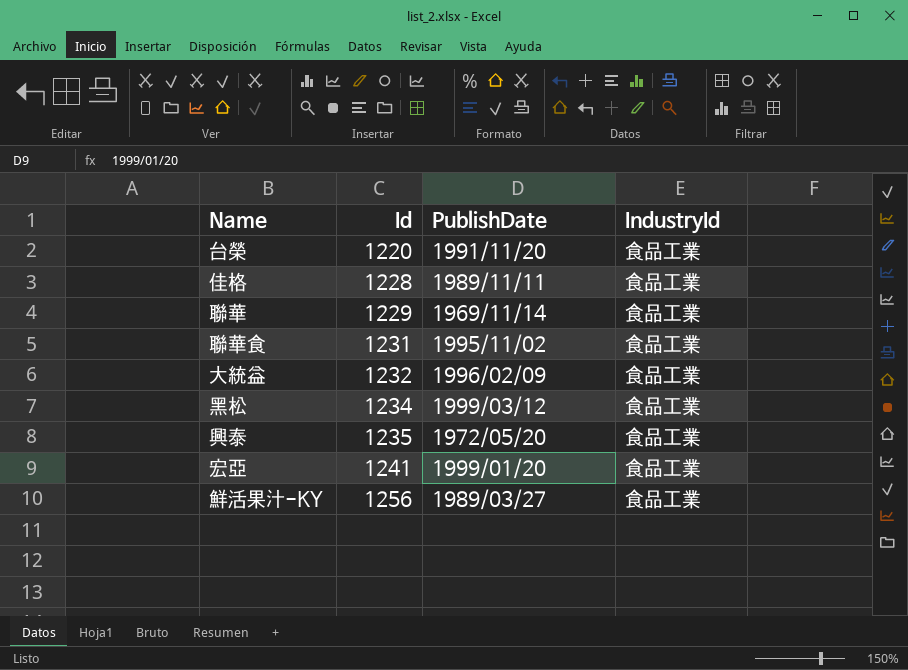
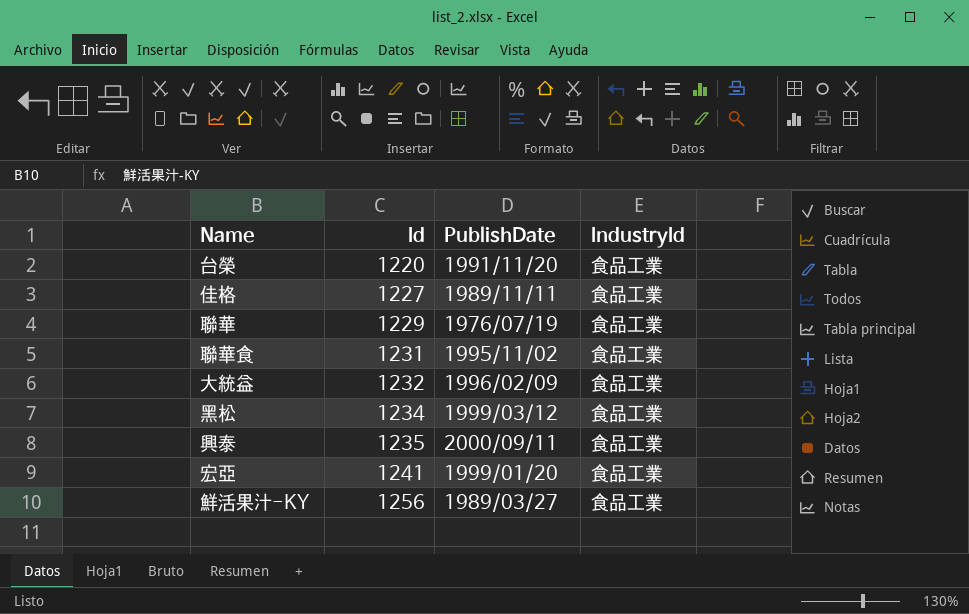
佳格 | Id: 1228 -> 1227
聯華 | PublishDate: 1969/11/14 -> 1976/07/19
興泰 | PublishDate: 1972/05/20 -> 2000/09/11

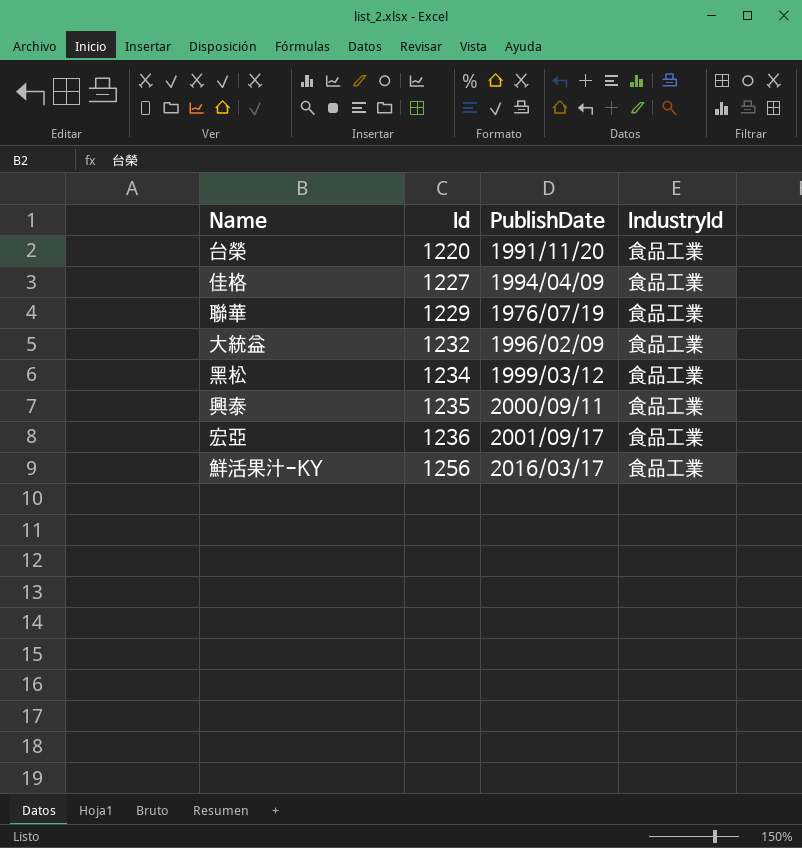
row 聯華食: 1231 | 1995/11/02 | 食品工業 -> none
佳格 | PublishDate: 1989/11/11 -> 1994/04/09
宏亞 | Id: 1241 -> 1236
宏亞 | PublishDate: 1999/01/20 -> 2001/09/17
鮮活果汁-KY | PublishDate: 1989/03/27 -> 2016/03/17

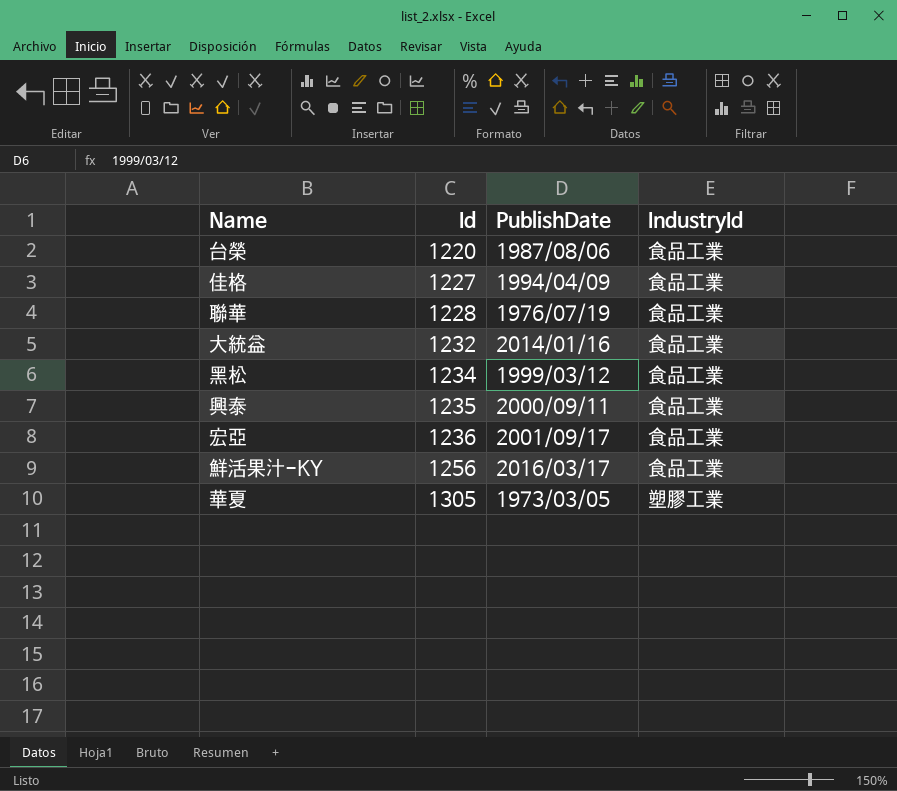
台榮 | PublishDate: 1991/11/20 -> 1987/08/06
聯華 | Id: 1229 -> 1228
大統益 | PublishDate: 1996/02/09 -> 2014/01/16
row 華夏: none -> 1305 | 1973/03/05 | 塑膠工業

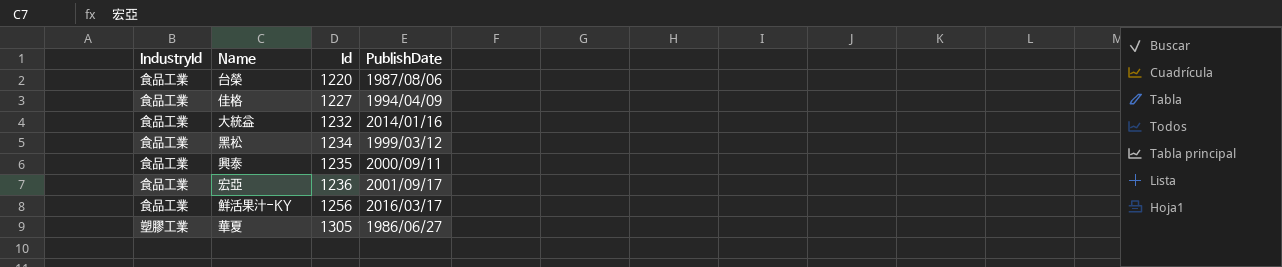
column IndustryId | position: 4 -> 1
row 聯華: 1228 | 1976/07/19 | 食品工業 -> none
華夏 | PublishDate: 1973/03/05 -> 1986/06/27

